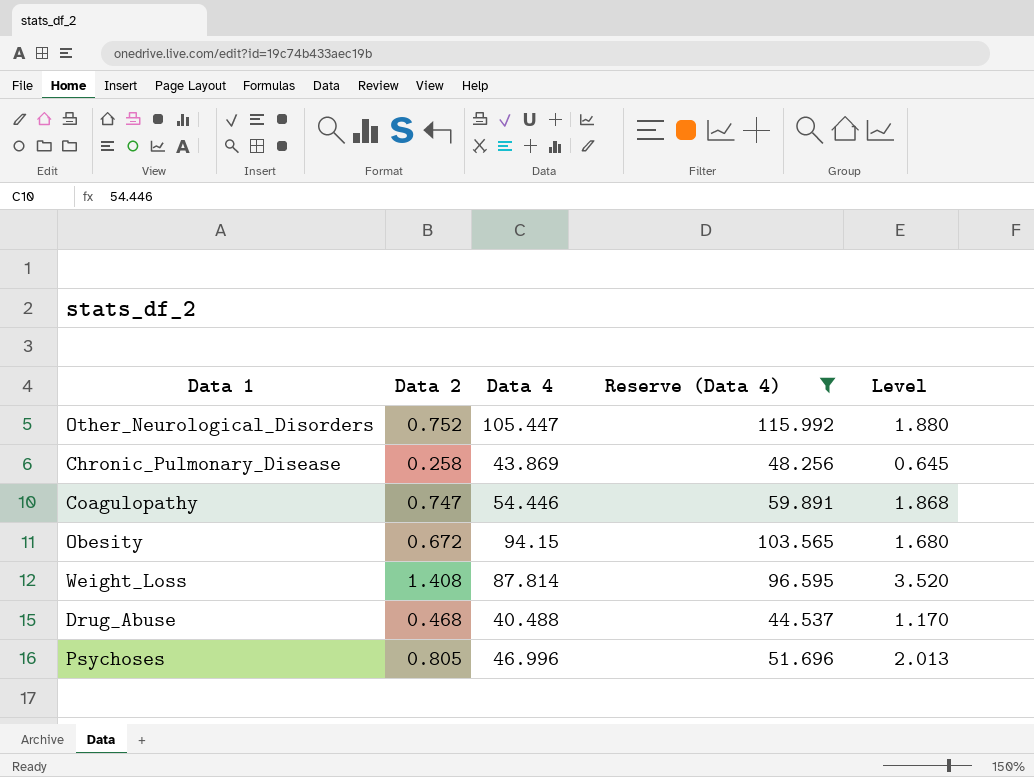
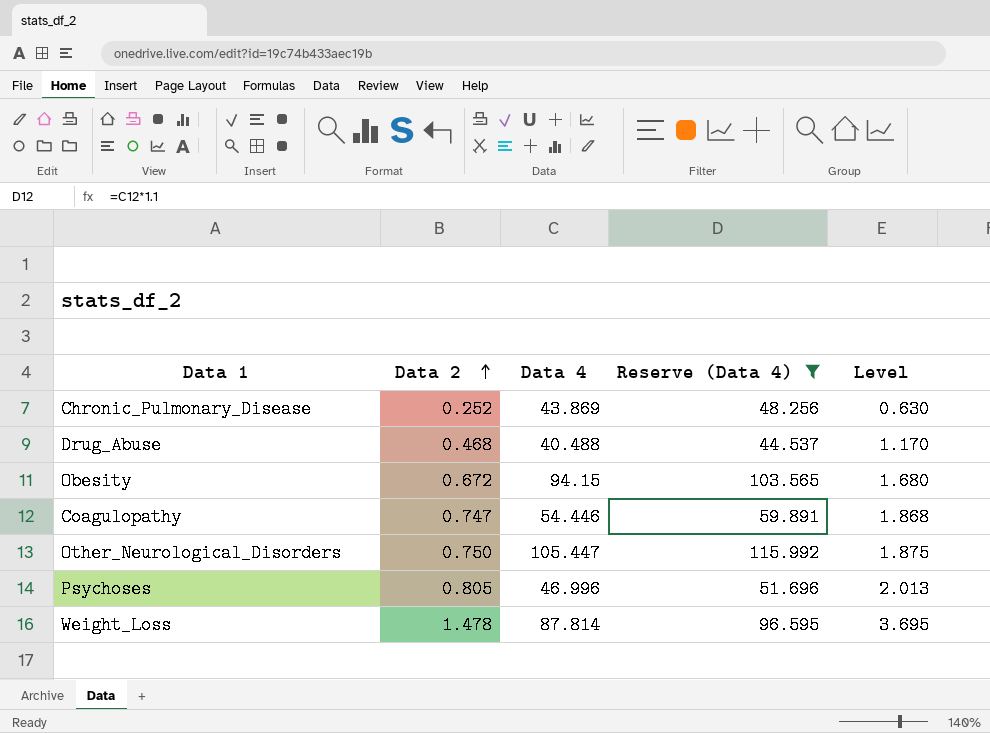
row order: none -> Data 2 ascending
Chronic_Pulmonary_Disease | Data 2: 0.258 -> 0.252
Chronic_Pulmonary_Disease | Level: 0.645 -> 0.630
Other_Neurological_Disorders | Data 2: 0.752 -> 0.750
Other_Neurological_Disorders | Level: 1.880 -> 1.875
Weight_Loss | Data 2: 1.408 -> 1.478
Weight_Loss | Level: 3.520 -> 3.695

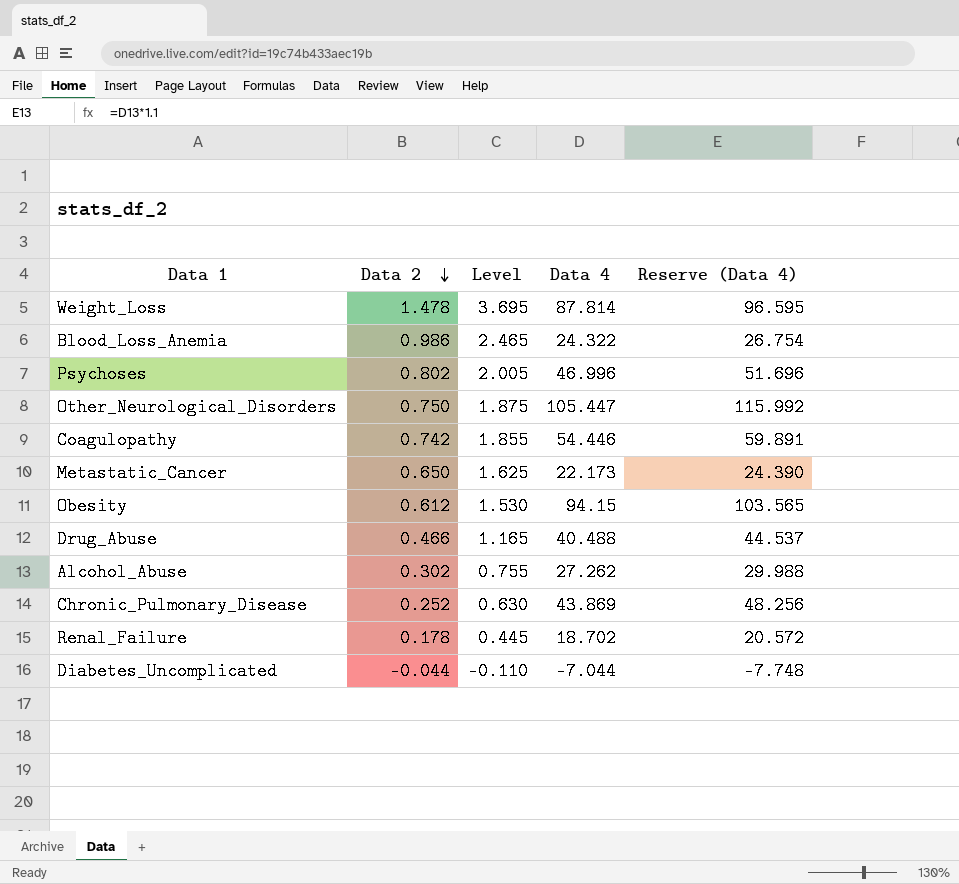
filter: Reserve (Data 4) >= 44.537 -> none
row order: Data 2 ascending -> Data 2 descending
column Level | position: 5 -> 3
Psychoses | Data 2: 0.805 -> 0.802
Psychoses | Level: 2.013 -> 2.005
Coagulopathy | Data 2: 0.747 -> 0.742
Coagulopathy | Level: 1.868 -> 1.855
Obesity | Data 2: 0.672 -> 0.612
Obesity | Level: 1.680 -> 1.530
Drug_Abuse | Data 2: 0.468 -> 0.466
Drug_Abuse | Level: 1.170 -> 1.165

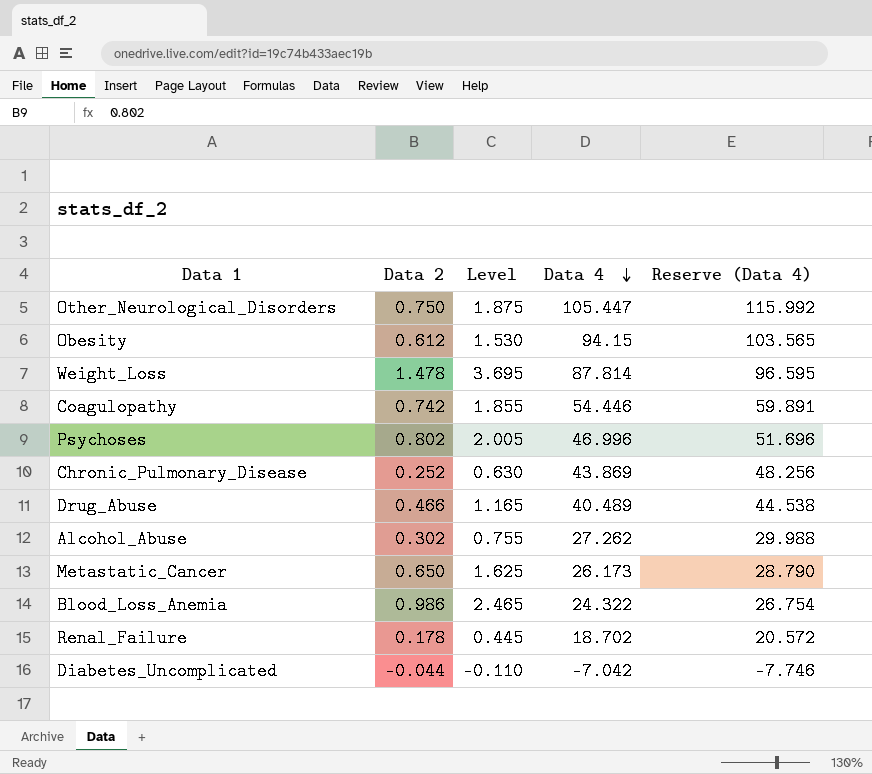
row order: Data 2 descending -> Data 4 descending
Drug_Abuse | Data 4: 40.488 -> 40.489
Drug_Abuse | Reserve (Data 4): 44.537 -> 44.538
Metastatic_Cancer | Data 4: 22.173 -> 26.173
Metastatic_Cancer | Reserve (Data 4): 24.390 -> 28.790
Diabetes_Uncomplicated | Data 4: -7.044 -> -7.042
Diabetes_Uncomplicated | Reserve (Data 4): -7.748 -> -7.746

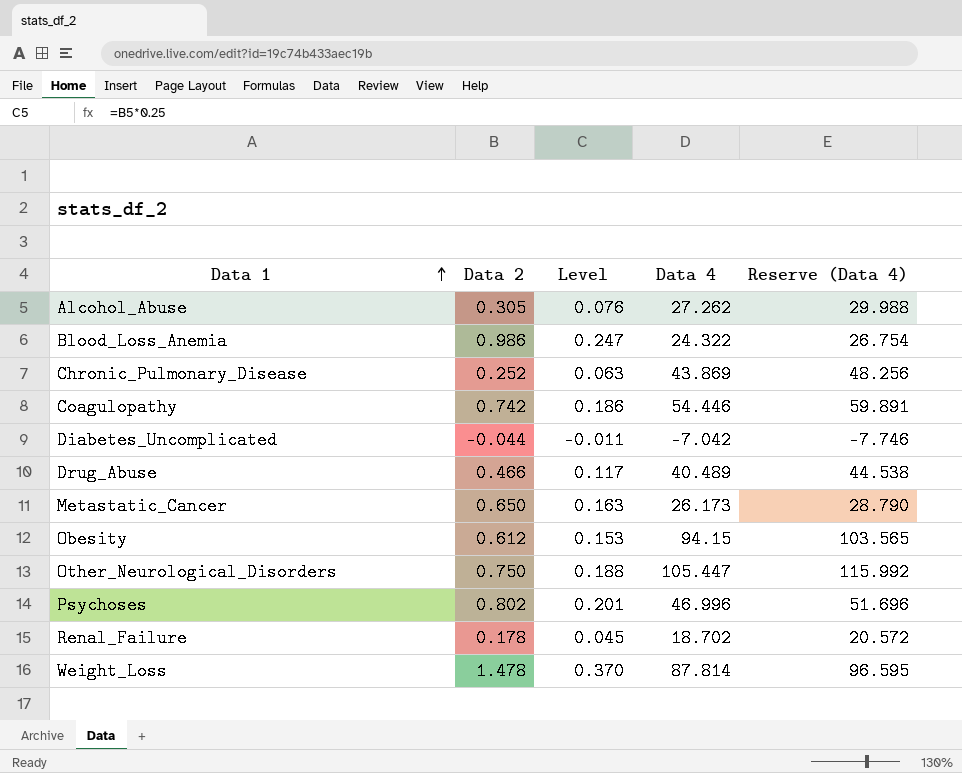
row order: Data 4 descending -> Data 1 ascending
column Level | formula: [Data 2] * 2.5 -> [Data 2] * 0.25
Alcohol_Abuse | Data 2: 0.302 -> 0.305

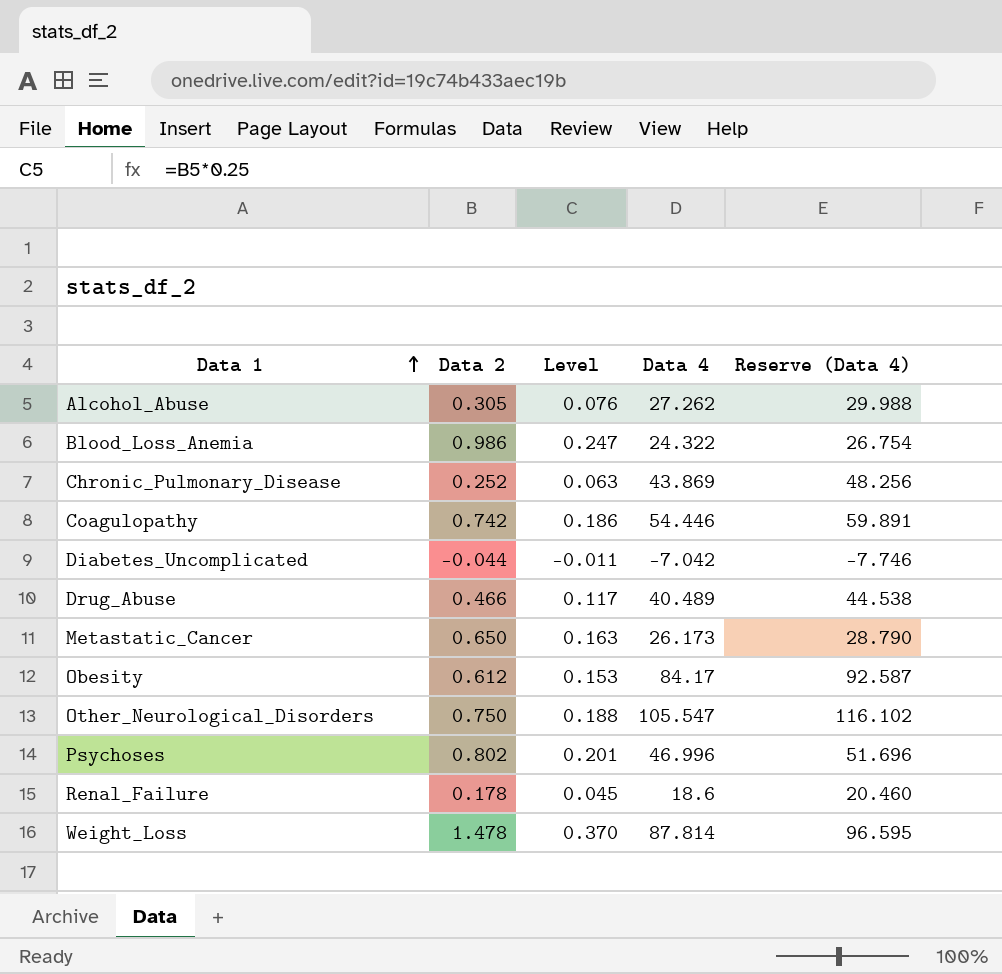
Obesity | Data 4: 94.15 -> 84.17
Obesity | Reserve (Data 4): 103.565 -> 92.587
Other_Neurological_Disorders | Data 4: 105.447 -> 105.547
Other_Neurological_Disorders | Reserve (Data 4): 115.992 -> 116.102
Renal_Failure | Data 4: 18.702 -> 18.6
Renal_Failure | Reserve (Data 4): 20.572 -> 20.460

